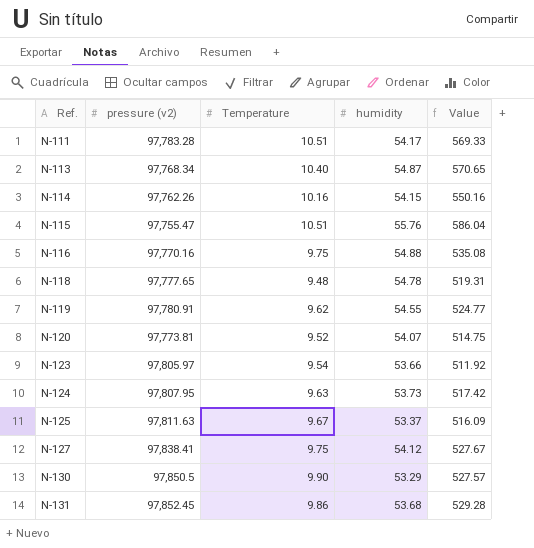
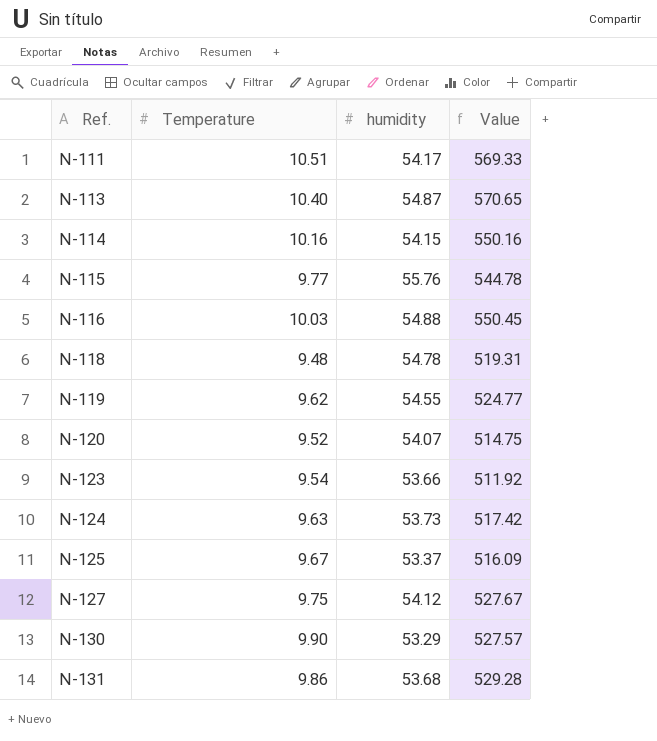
column pressure (v2) | position: 2 -> none
N-115 | Temperature: 10.51 -> 9.77
N-115 | Value: 586.04 -> 544.78
N-116 | Temperature: 9.75 -> 10.03
N-116 | Value: 535.08 -> 550.45

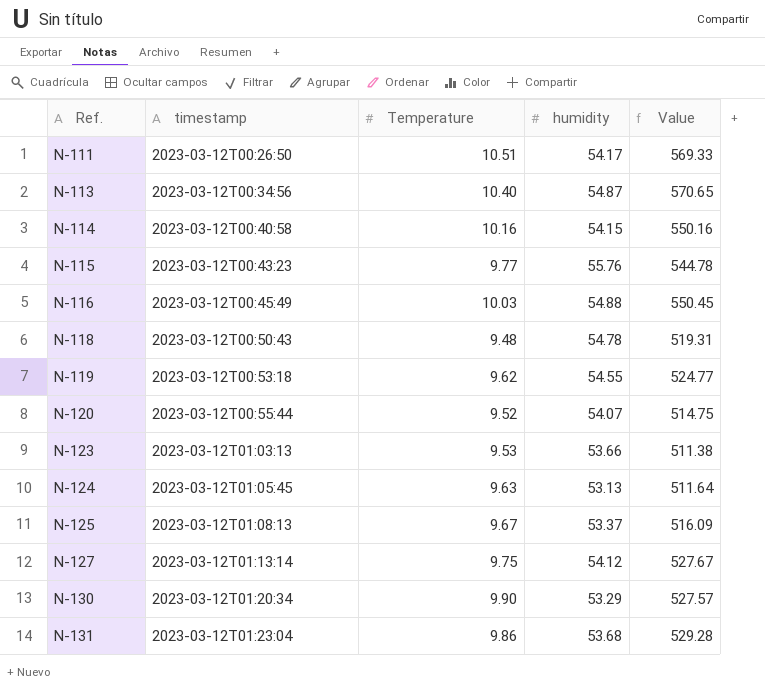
column timestamp | position: none -> 2
N-123 | Temperature: 9.54 -> 9.53
N-123 | Value: 511.92 -> 511.38
N-124 | humidity: 53.73 -> 53.13
N-124 | Value: 517.42 -> 511.64

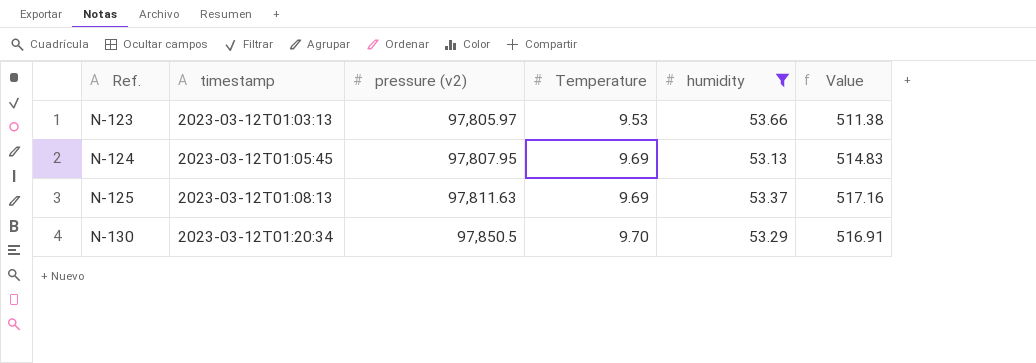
filter: none -> humidity <= 53.66
column pressure (v2) | position: none -> 3
N-124 | Temperature: 9.63 -> 9.69
N-124 | Value: 511.64 -> 514.83
N-125 | Temperature: 9.67 -> 9.69
N-125 | Value: 516.09 -> 517.16
N-130 | Temperature: 9.90 -> 9.70
N-130 | Value: 527.57 -> 516.91

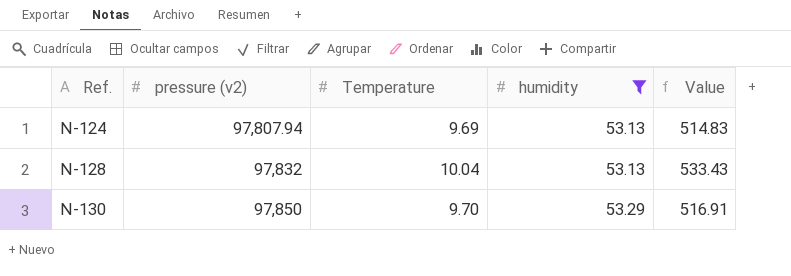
column timestamp | position: 2 -> none
row N-123: 2023-03-12T01:03:13 | 97,805.97 | 9.53 | 53.66 | 511.38 -> none
row N-125: 2023-03-12T01:08:13 | 97,811.63 | 9.69 | 53.37 | 517.16 -> none
N-124 | pressure (v2): 97,807.95 -> 97,807.94
row N-128: none -> 97,832 | 10.04 | 53.13 | 533.43
N-130 | pressure (v2): 97,850.5 -> 97,850

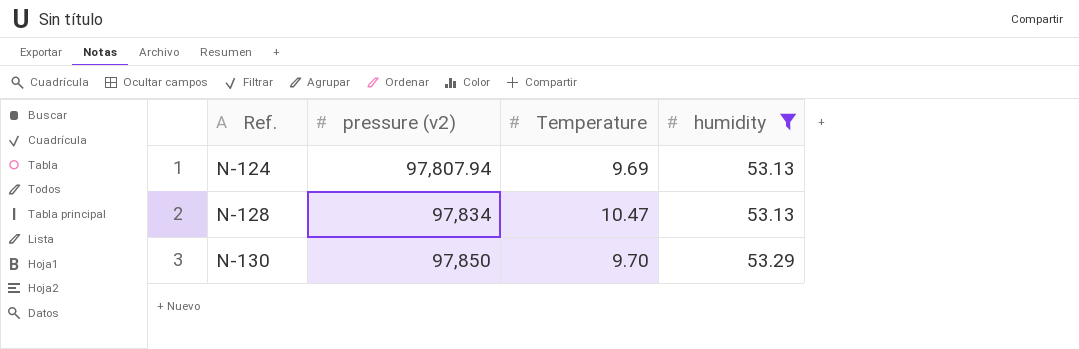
column Value | formula: [Temperature] * [humidity] -> none
N-128 | pressure (v2): 97,832 -> 97,834
N-128 | Temperature: 10.04 -> 10.47

